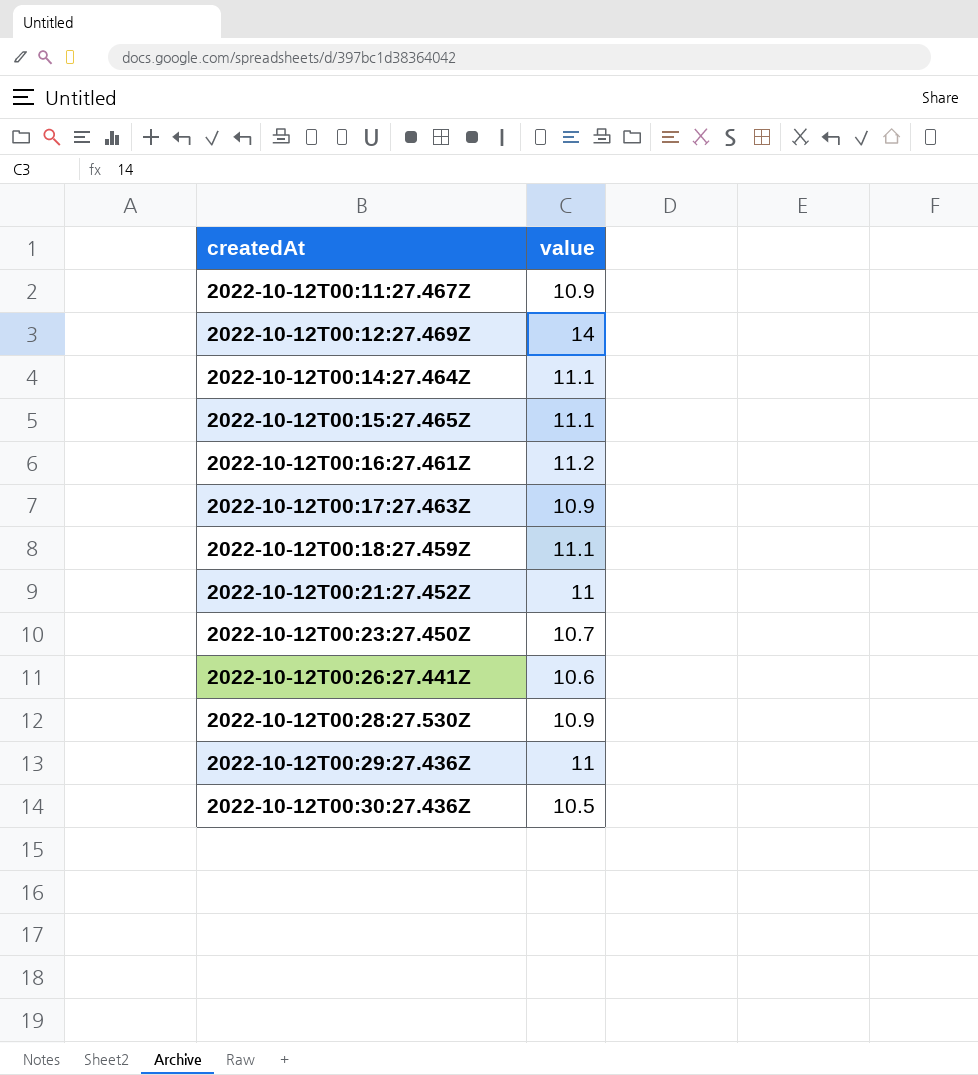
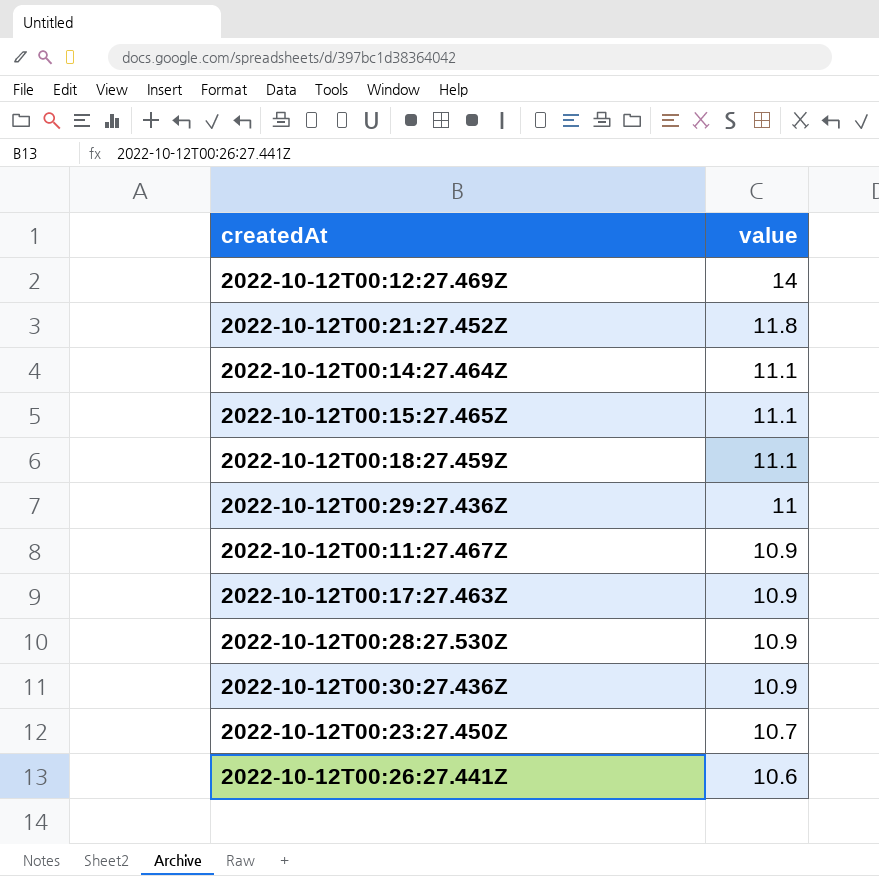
row order: createdAt ascending -> value descending
row 2022-10-12T00:16:27.461Z: 11.2 -> none
2022-10-12T00:21:27.452Z | value: 11 -> 11.8
2022-10-12T00:30:27.436Z | value: 10.5 -> 10.9

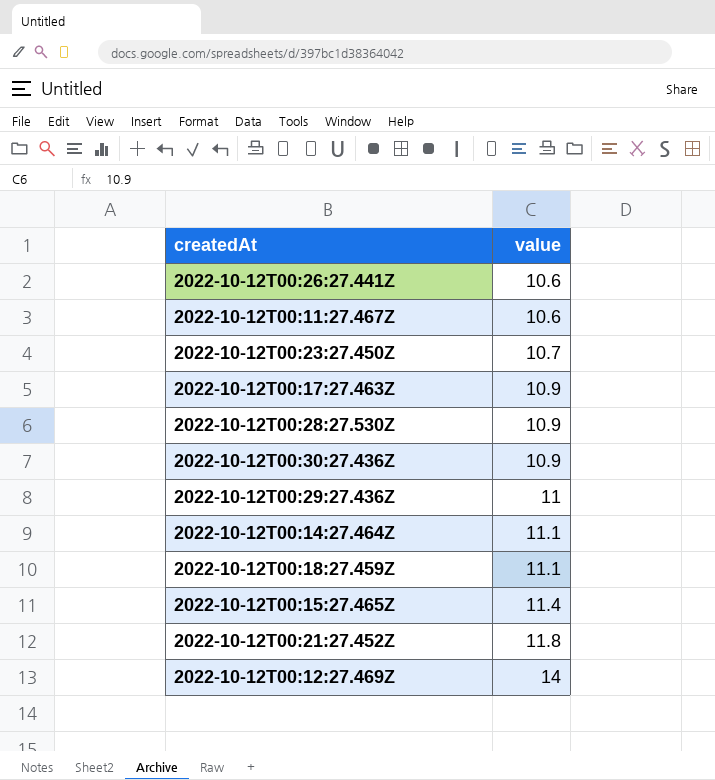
row order: value descending -> value ascending
2022-10-12T00:11:27.467Z | value: 10.9 -> 10.6
2022-10-12T00:15:27.465Z | value: 11.1 -> 11.4

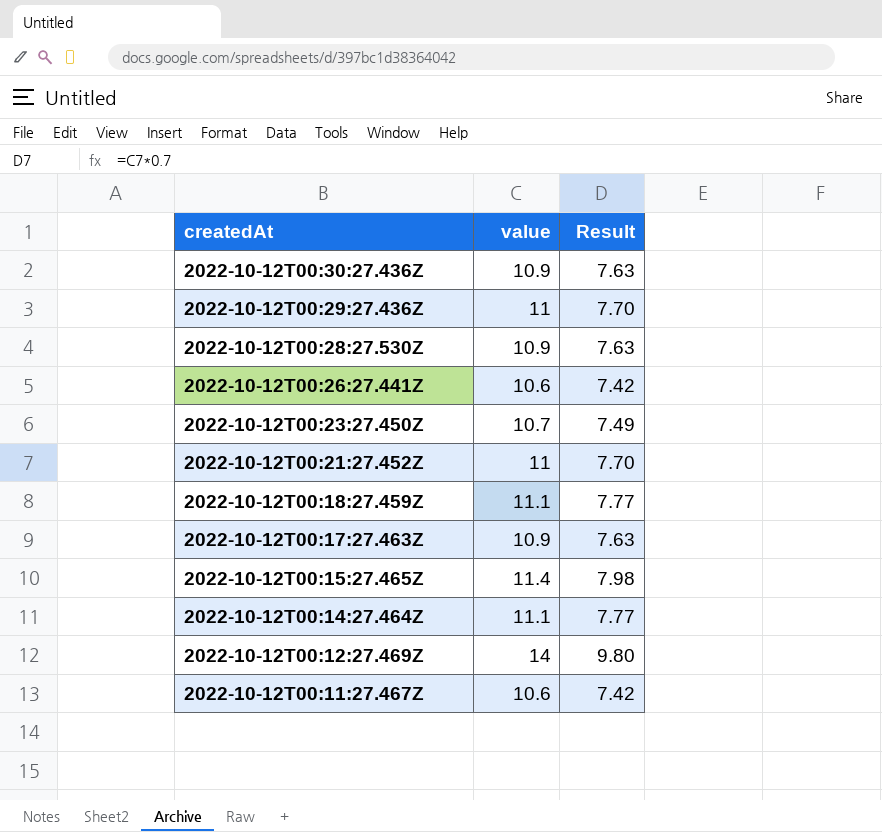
row order: value ascending -> createdAt descending
column Result | formula: none -> [value] * 0.7
2022-10-12T00:21:27.452Z | value: 11.8 -> 11

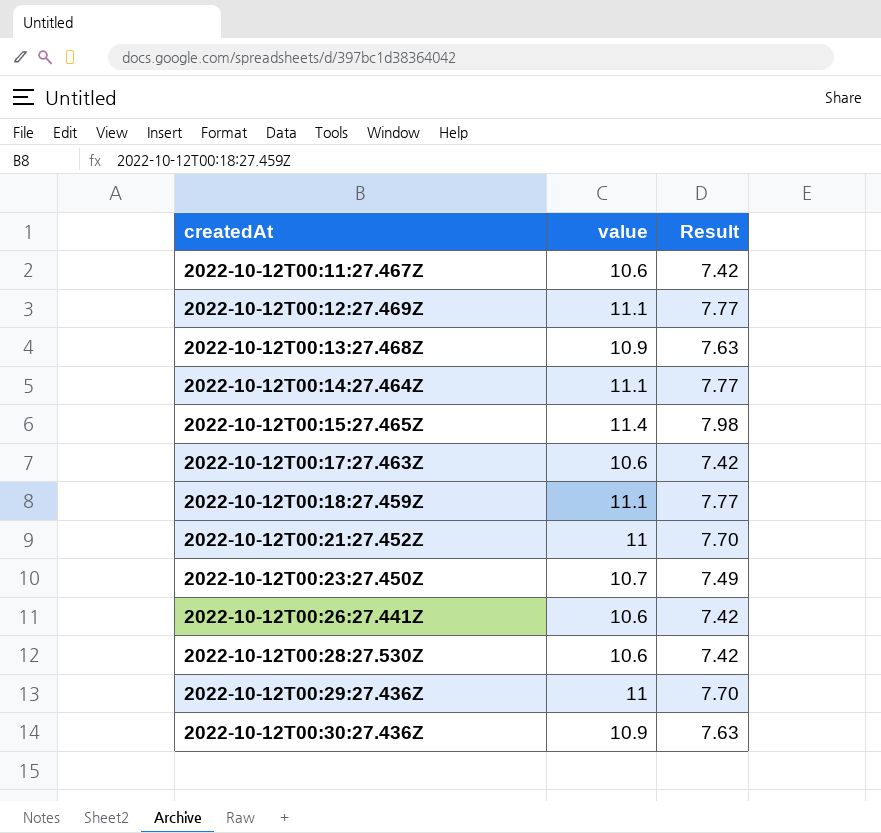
row order: createdAt descending -> createdAt ascending
2022-10-12T00:12:27.469Z | value: 14 -> 11.1
2022-10-12T00:12:27.469Z | Result: 9.80 -> 7.77
row 2022-10-12T00:13:27.468Z: none -> 10.9 | 7.63
2022-10-12T00:17:27.463Z | value: 10.9 -> 10.6
2022-10-12T00:17:27.463Z | Result: 7.63 -> 7.42
2022-10-12T00:28:27.530Z | value: 10.9 -> 10.6
2022-10-12T00:28:27.530Z | Result: 7.63 -> 7.42

